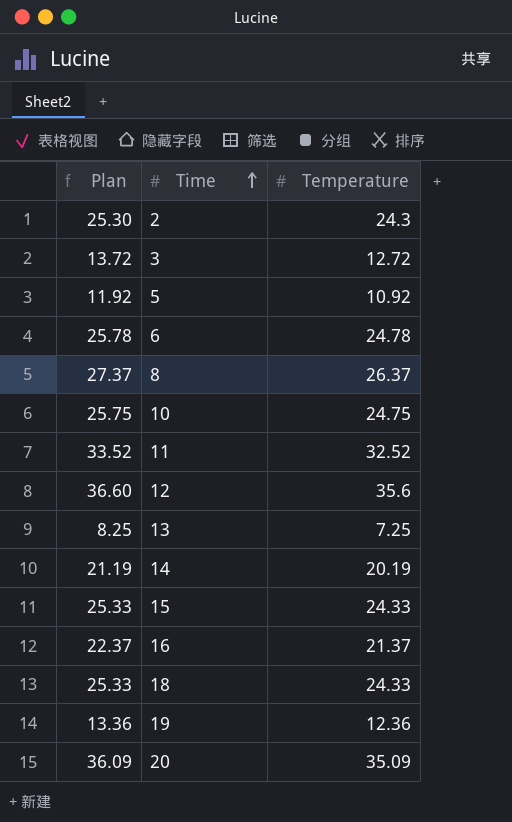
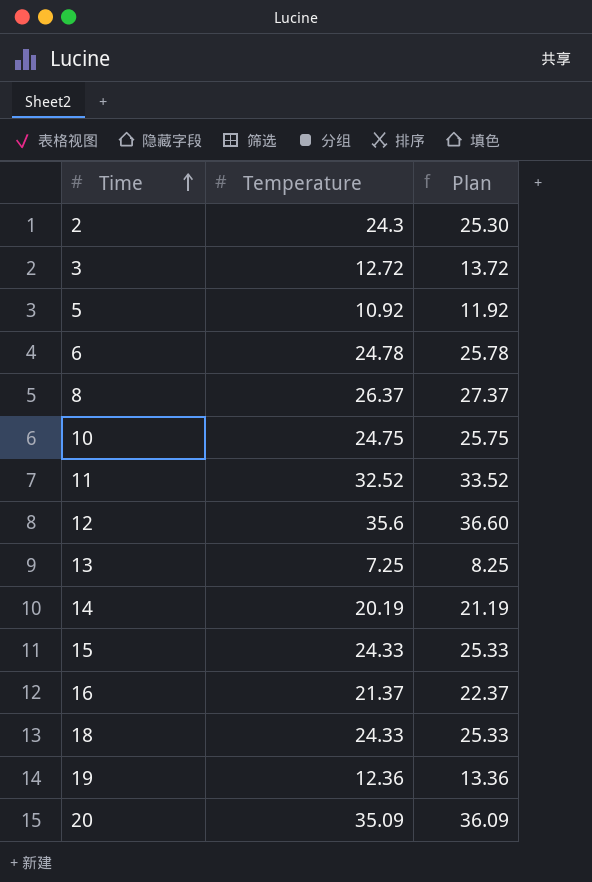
column Plan | position: 1 -> 3

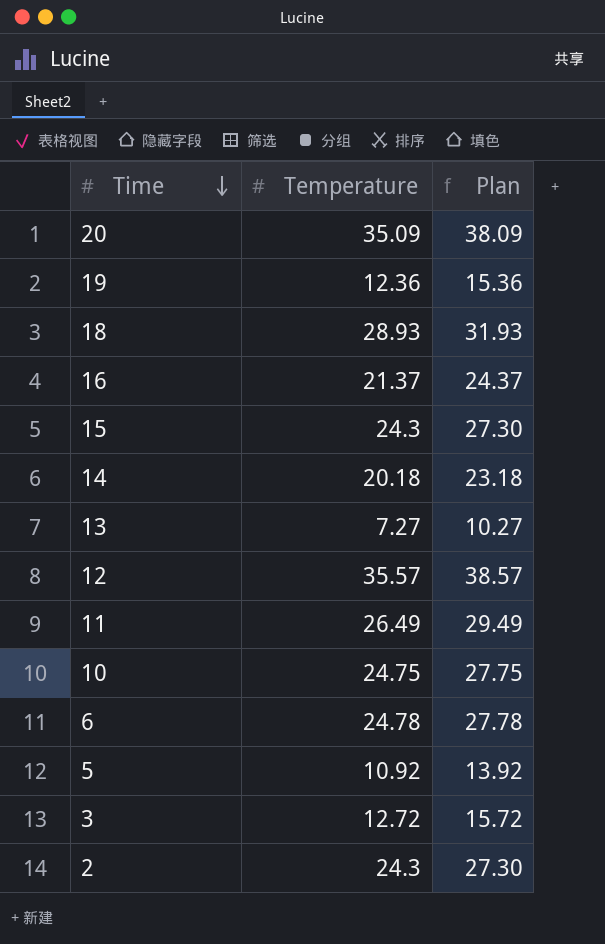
row order: Time ascending -> Time descending
column Plan | formula: [Temperature] + 1 -> [Temperature] + 3
row 8: 26.37 | 27.37 -> none
18 | Temperature: 24.33 -> 28.93
15 | Temperature: 24.33 -> 24.3
14 | Temperature: 20.19 -> 20.18
13 | Temperature: 7.25 -> 7.27
12 | Temperature: 35.6 -> 35.57
11 | Temperature: 32.52 -> 26.49

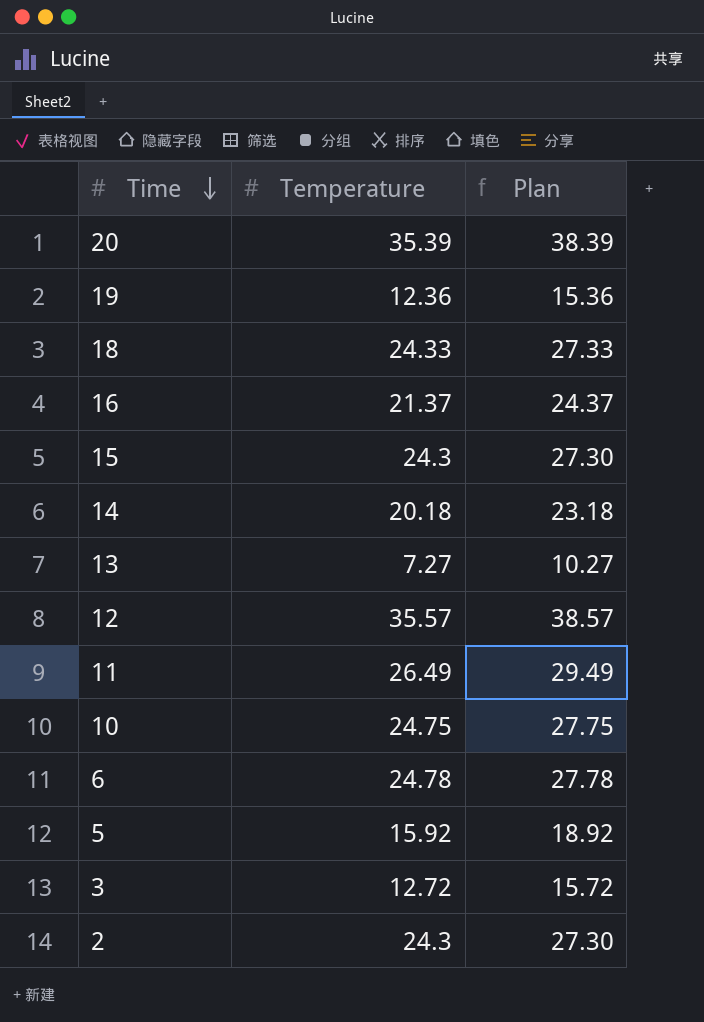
20 | Temperature: 35.09 -> 35.39
20 | Plan: 38.09 -> 38.39
18 | Temperature: 28.93 -> 24.33
18 | Plan: 31.93 -> 27.33
5 | Temperature: 10.92 -> 15.92
5 | Plan: 13.92 -> 18.92

